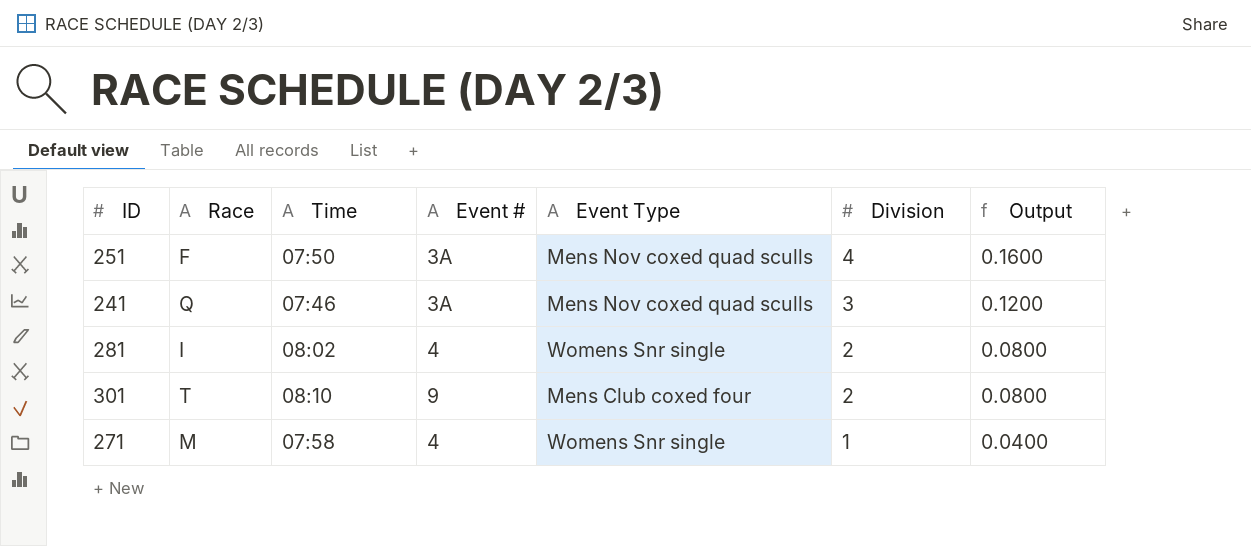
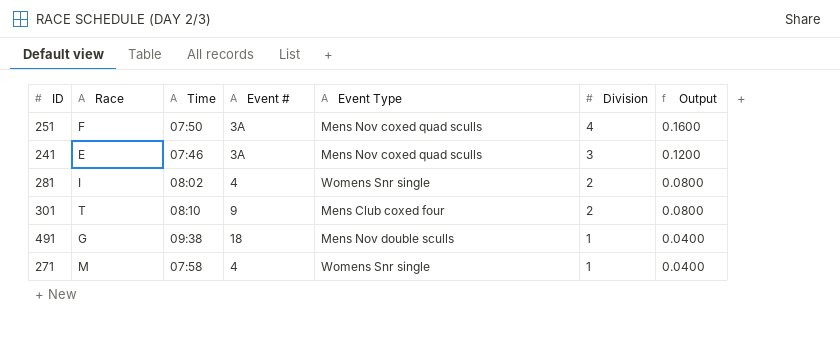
241 | Race: Q -> E
row 491: none -> G | 09:38 | 18 | Mens Nov double sculls | 1 | 0.0400

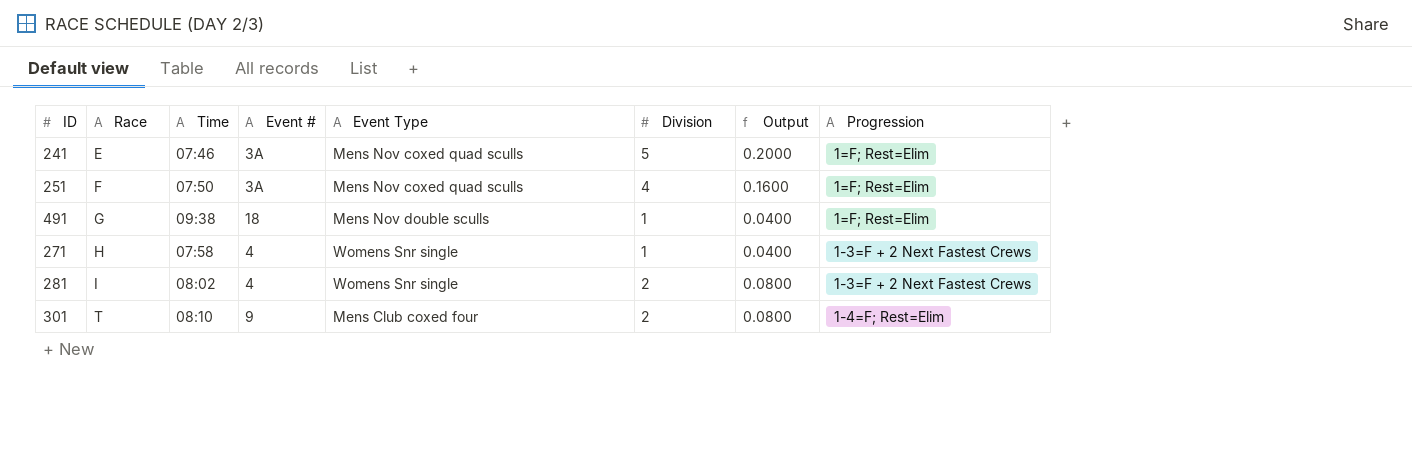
row order: Division descending -> Race ascending
column Progression | position: none -> 8
241 | Division: 3 -> 5
241 | Output: 0.1200 -> 0.2000
271 | Race: M -> H

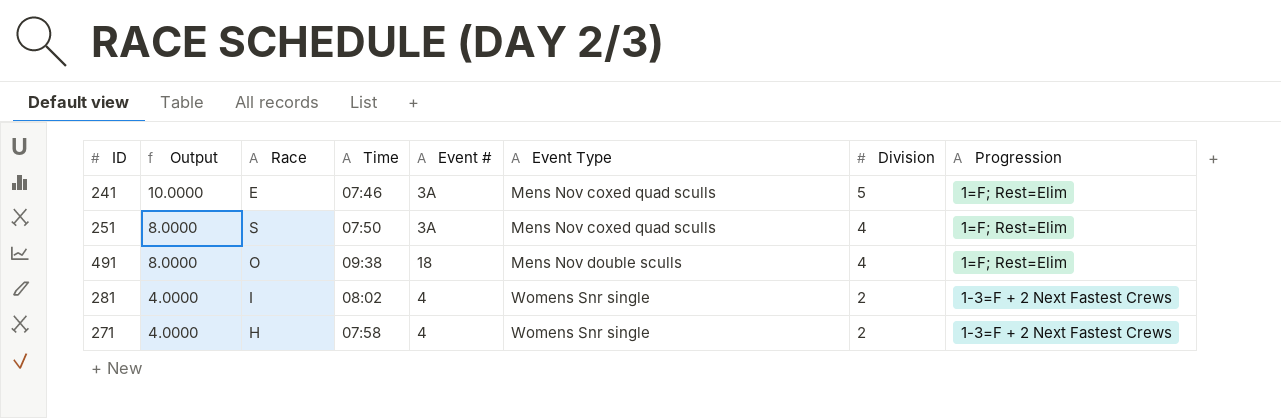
row order: Race ascending -> Output descending
column Output | formula: [Division] * 0.04 -> [Division] * 2
column Output | position: 7 -> 2
row 301: T | 08:10 | 9 | Mens Club coxed four | 2 | 0.0800 | 1-4=F; Rest=Elim -> none
251 | Race: F -> S
491 | Race: G -> O
491 | Division: 1 -> 4
271 | Division: 1 -> 2

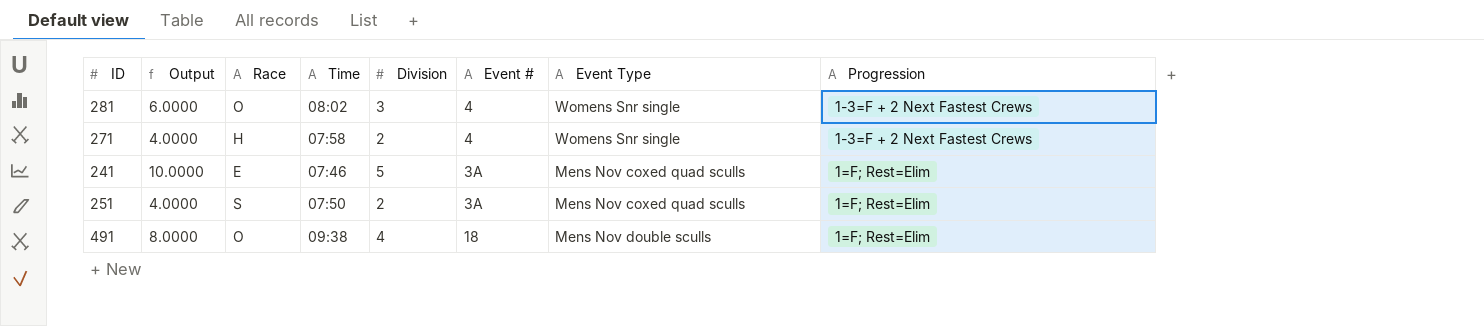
row order: Output descending -> Progression ascending
column Division | position: 7 -> 5
281 | Output: 4.0000 -> 6.0000
281 | Race: I -> O
281 | Division: 2 -> 3
251 | Output: 8.0000 -> 4.0000
251 | Division: 4 -> 2

